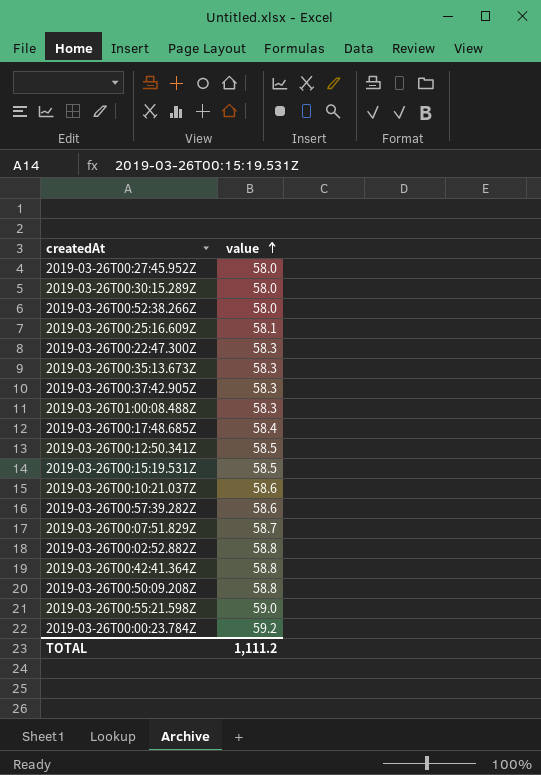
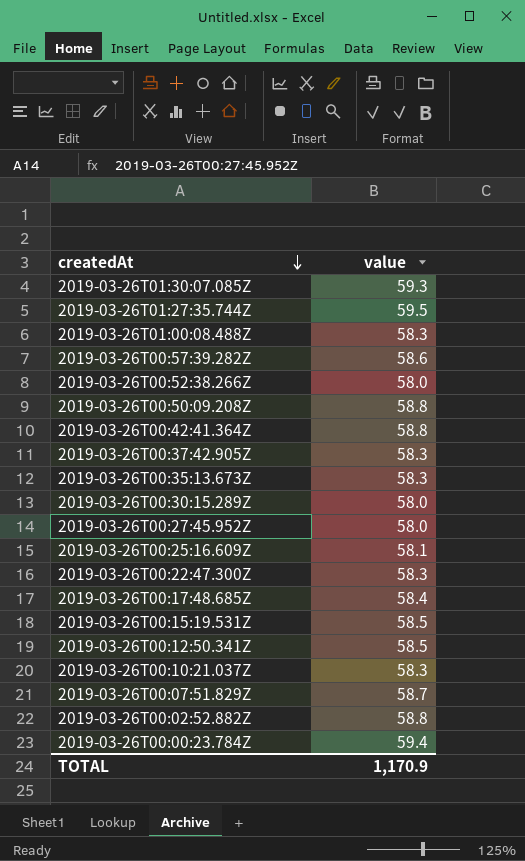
row order: value ascending -> createdAt descending
row 2019-03-26T00:55:21.598Z: 59.0 -> none
row 2019-03-26T01:30:07.085Z: none -> 59.3
row 2019-03-26T01:27:35.744Z: none -> 59.5
2019-03-26T00:10:21.037Z | value: 58.6 -> 58.3
2019-03-26T00:00:23.784Z | value: 59.2 -> 59.4
TOTAL | value: 1,111.2 -> 1,170.9

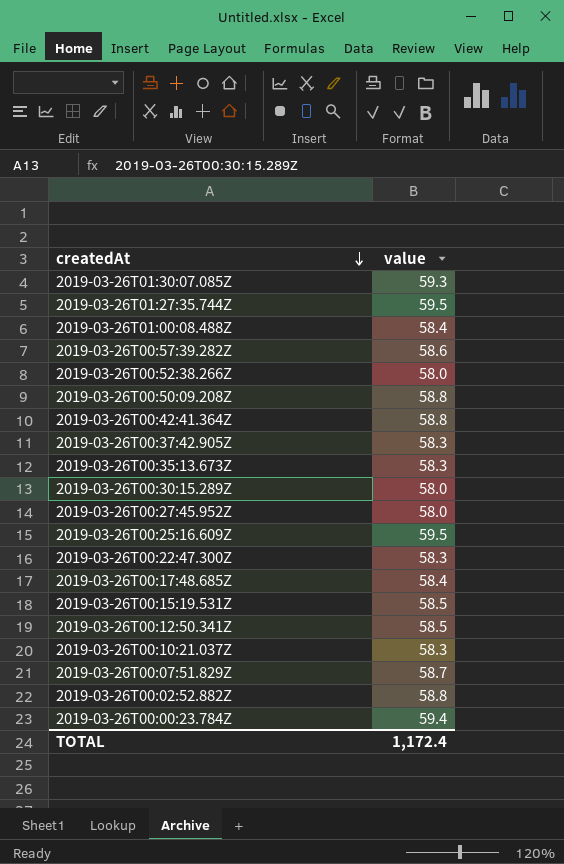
2019-03-26T01:00:08.488Z | value: 58.3 -> 58.4
2019-03-26T00:25:16.609Z | value: 58.1 -> 59.5
TOTAL | value: 1,170.9 -> 1,172.4

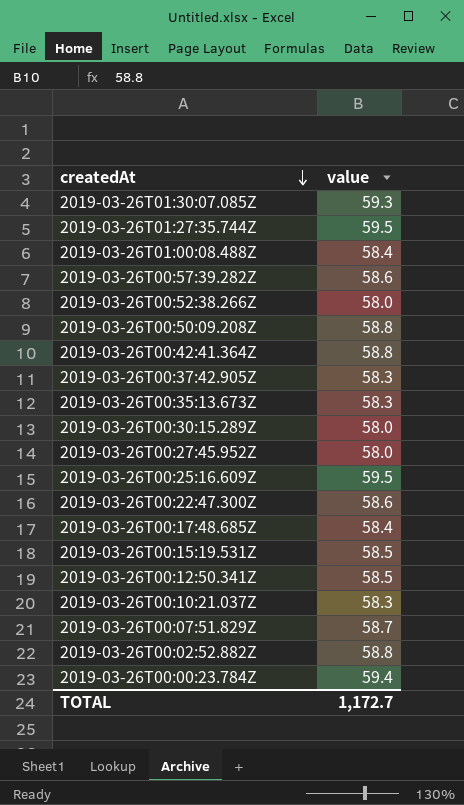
2019-03-26T00:22:47.300Z | value: 58.3 -> 58.6
TOTAL | value: 1,172.4 -> 1,172.7

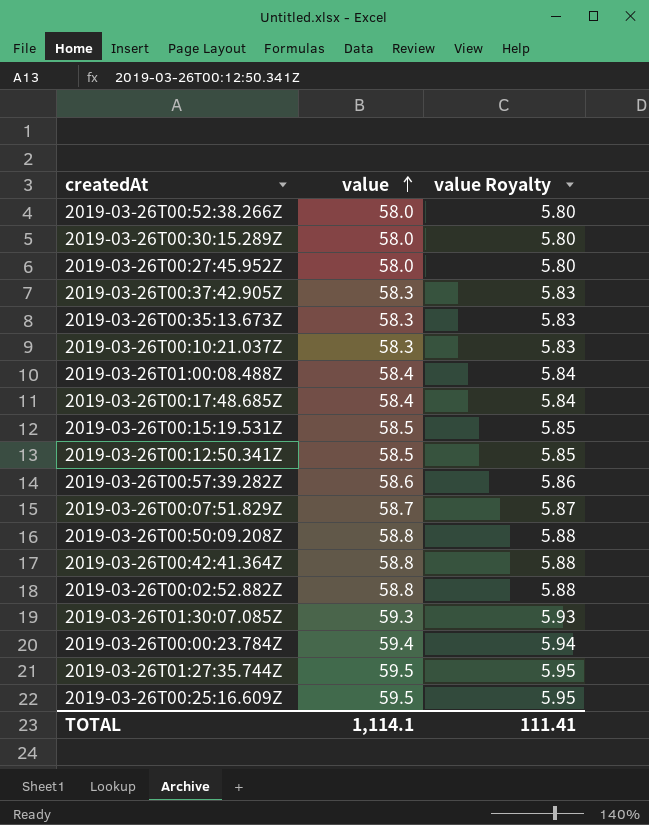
row order: createdAt descending -> value ascending
column value Royalty | formula: none -> [value] * 0.1
row 2019-03-26T00:22:47.300Z: 58.6 -> none
TOTAL | value: 1,172.7 -> 1,114.1

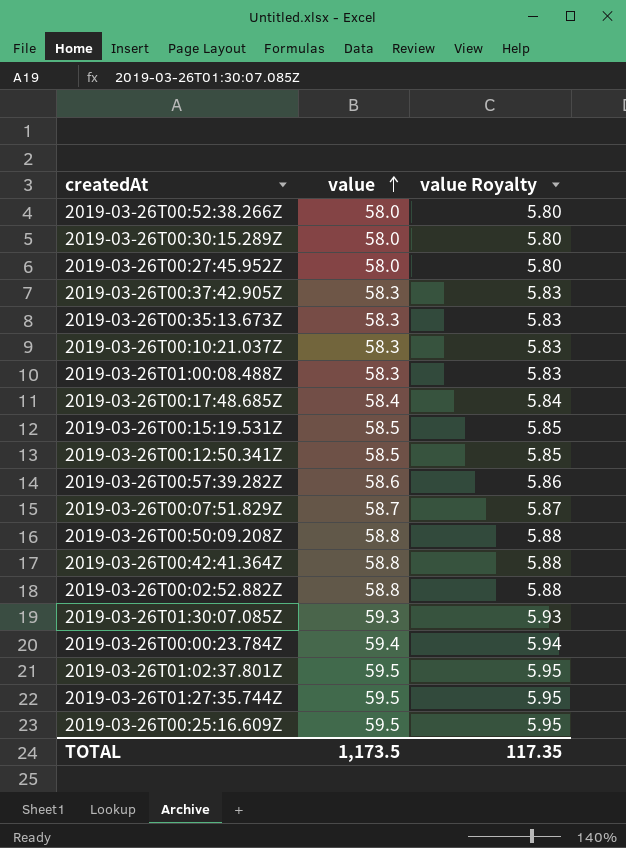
2019-03-26T01:00:08.488Z | value: 58.4 -> 58.3
2019-03-26T01:00:08.488Z | value Royalty: 5.84 -> 5.83
row 2019-03-26T01:02:37.801Z: none -> 59.5 | 5.95
TOTAL | value: 1,114.1 -> 1,173.5
TOTAL | value Royalty: 111.41 -> 117.35

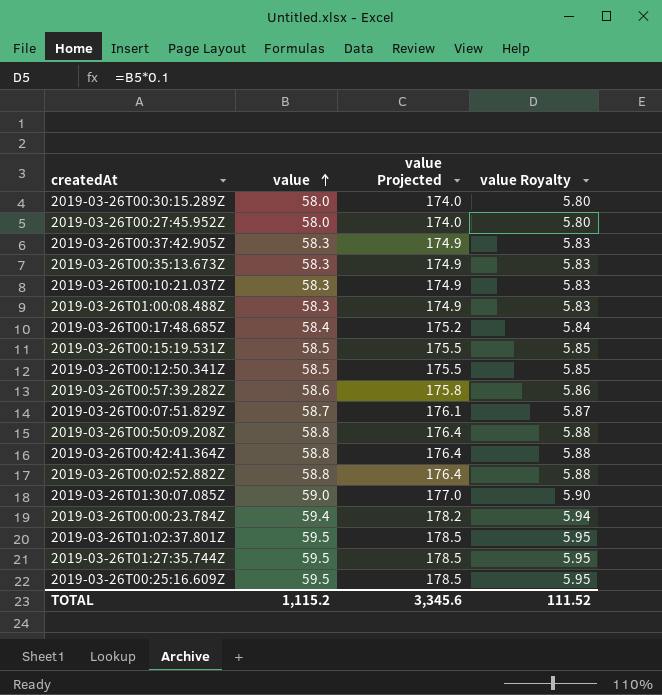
column value Projected | formula: none -> [value] * 3
row 2019-03-26T00:52:38.266Z: 58.0 | 5.80 -> none
2019-03-26T01:30:07.085Z | value: 59.3 -> 59.0
2019-03-26T01:30:07.085Z | value Royalty: 5.93 -> 5.90
TOTAL | value: 1,173.5 -> 1,115.2
TOTAL | value Royalty: 117.35 -> 111.52

